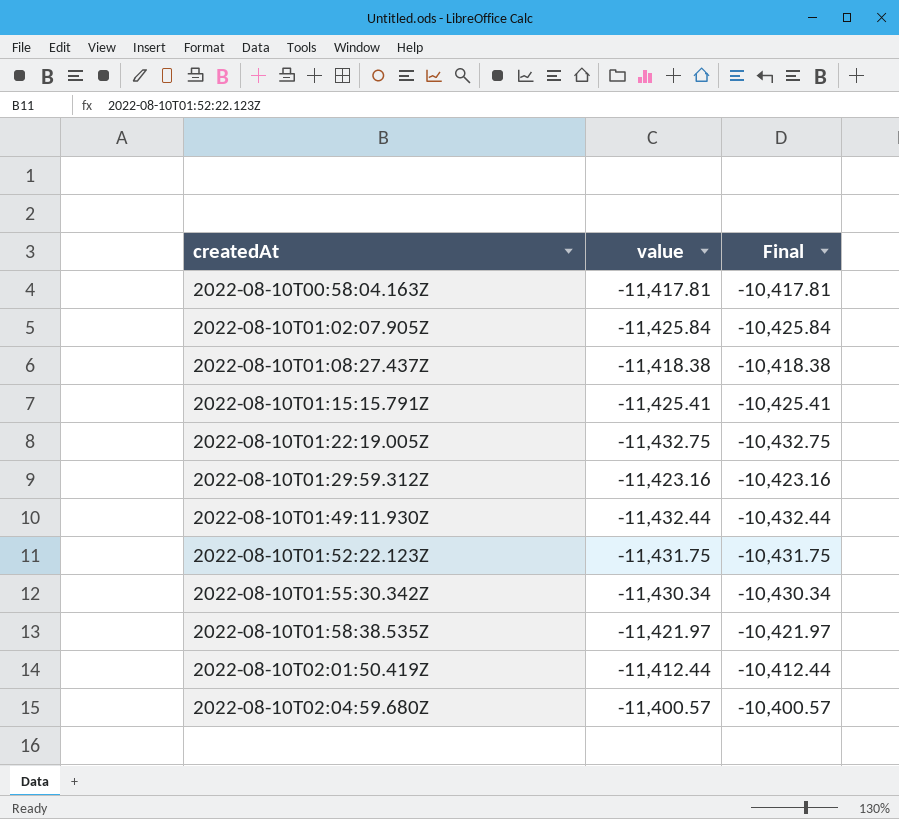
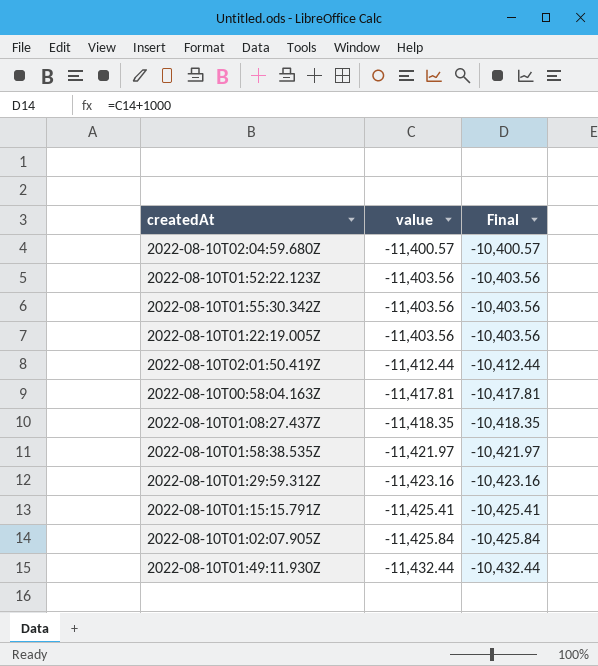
row order: createdAt ascending -> value descending
2022-08-10T01:52:22.123Z | value: -11,431.75 -> -11,403.56
2022-08-10T01:52:22.123Z | Final: -10,431.75 -> -10,403.56
2022-08-10T01:55:30.342Z | value: -11,430.34 -> -11,403.56
2022-08-10T01:55:30.342Z | Final: -10,430.34 -> -10,403.56
2022-08-10T01:22:19.005Z | value: -11,432.75 -> -11,403.56
2022-08-10T01:22:19.005Z | Final: -10,432.75 -> -10,403.56
2022-08-10T01:08:27.437Z | value: -11,418.38 -> -11,418.35
2022-08-10T01:08:27.437Z | Final: -10,418.38 -> -10,418.35

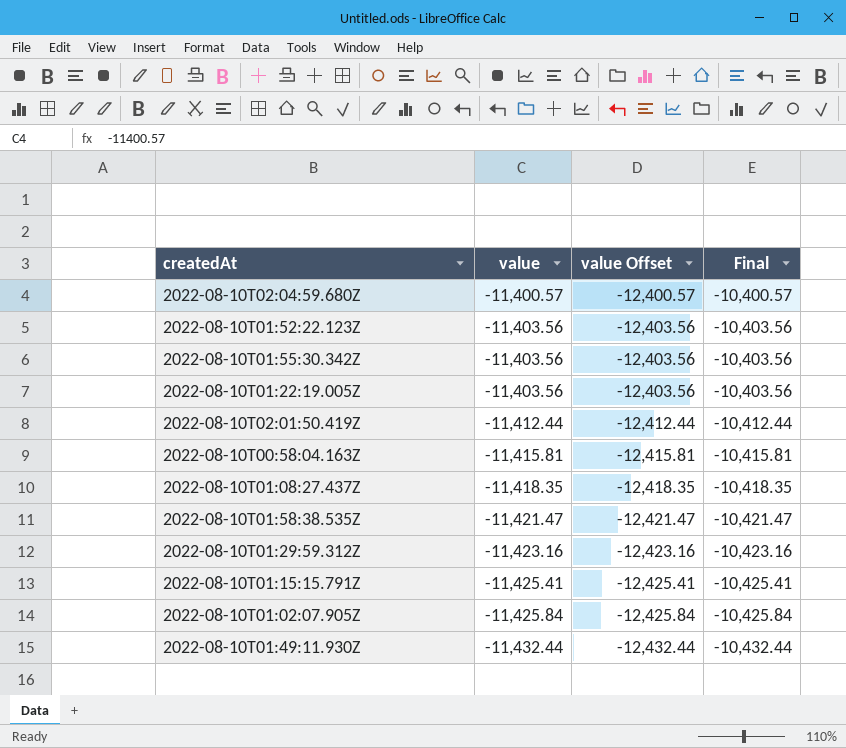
column value Offset | formula: none -> [value] - 1000
2022-08-10T00:58:04.163Z | value: -11,417.81 -> -11,415.81
2022-08-10T00:58:04.163Z | Final: -10,417.81 -> -10,415.81
2022-08-10T01:58:38.535Z | value: -11,421.97 -> -11,421.47
2022-08-10T01:58:38.535Z | Final: -10,421.97 -> -10,421.47

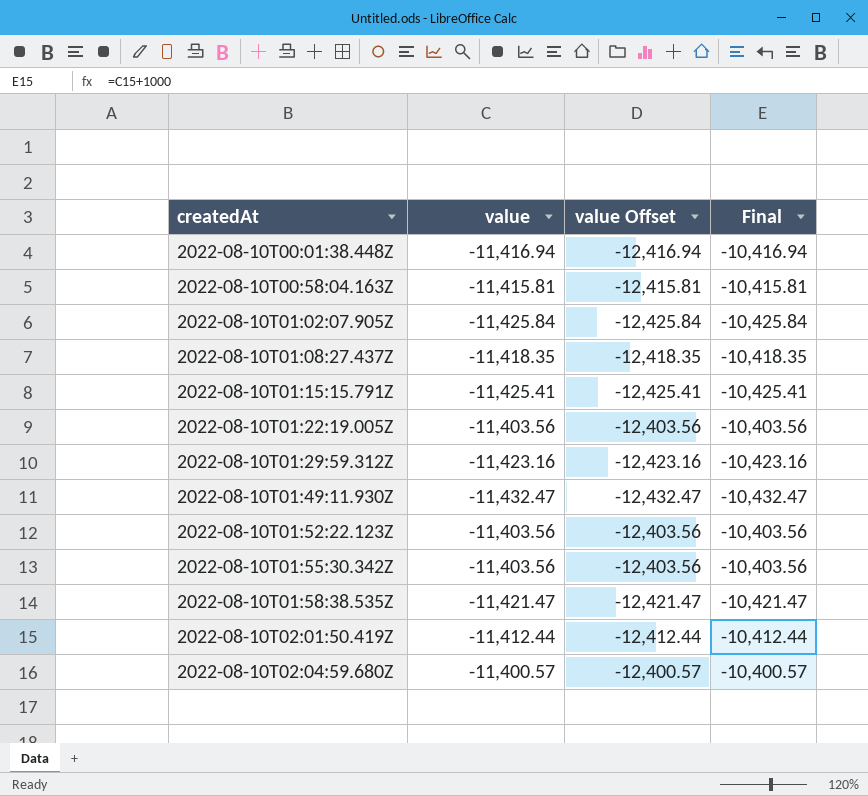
row order: value descending -> createdAt ascending
row 2022-08-10T00:01:38.448Z: none -> -11,416.94 | -12,416.94 | -10,416.94
2022-08-10T01:49:11.930Z | value: -11,432.44 -> -11,432.47
2022-08-10T01:49:11.930Z | value Offset: -12,432.44 -> -12,432.47
2022-08-10T01:49:11.930Z | Final: -10,432.44 -> -10,432.47

